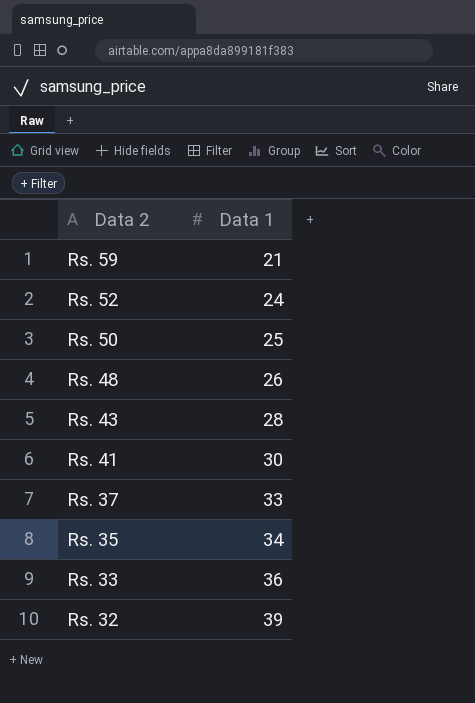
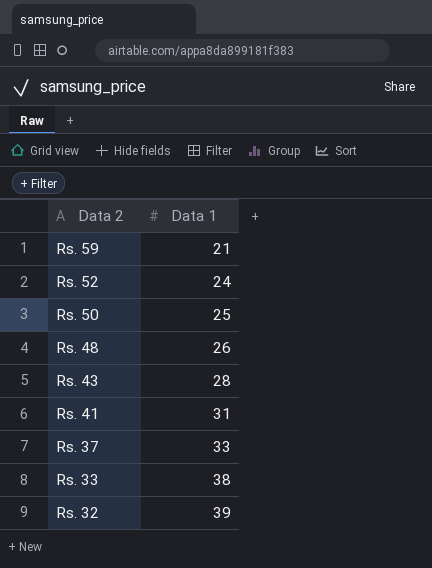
row Rs. 35: 34 -> none
Rs. 41 | Data 1: 30 -> 31
Rs. 33 | Data 1: 36 -> 38

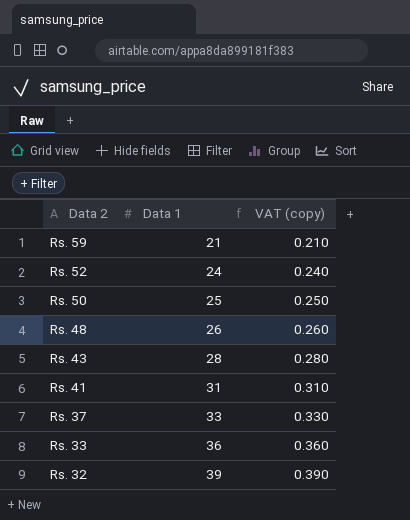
column VAT (copy) | formula: none -> [Data 1] * 0.01
Rs. 33 | Data 1: 38 -> 36

